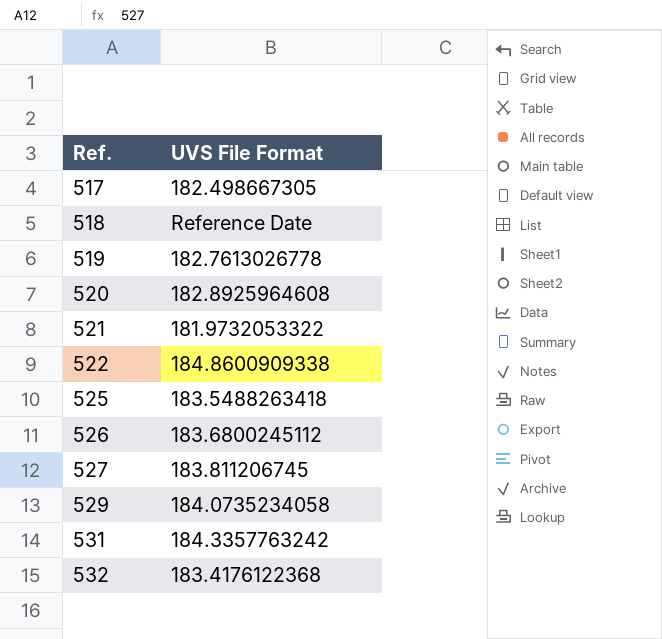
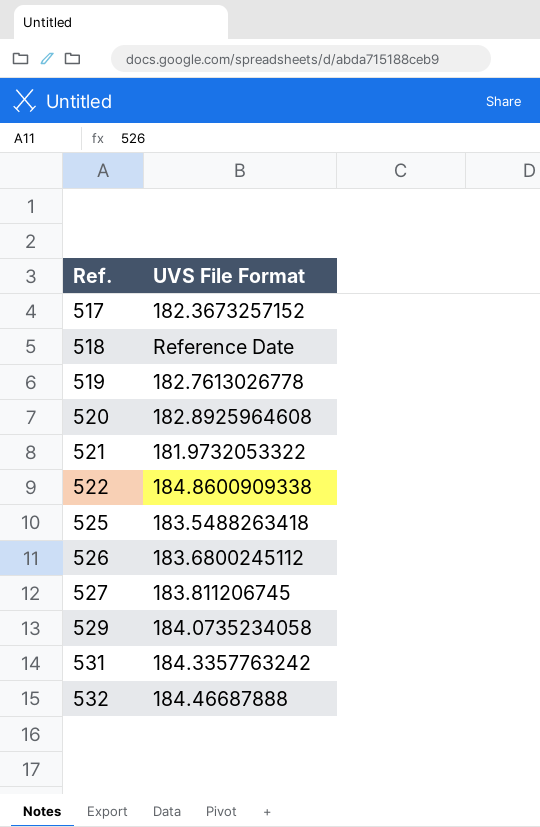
517 | UVS File Format: 182.498667305 -> 182.3673257152
532 | UVS File Format: 183.4176122368 -> 184.46687888

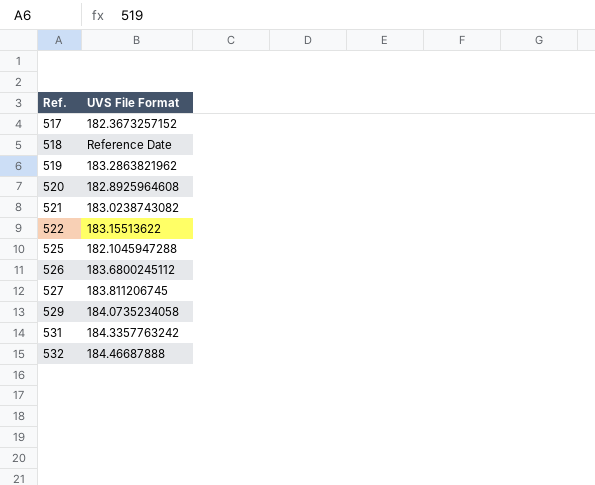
519 | UVS File Format: 182.7613026778 -> 183.2863821962
521 | UVS File Format: 181.9732053322 -> 183.0238743082
522 | UVS File Format: 184.8600909338 -> 183.15513622
525 | UVS File Format: 183.5488263418 -> 182.1045947288

